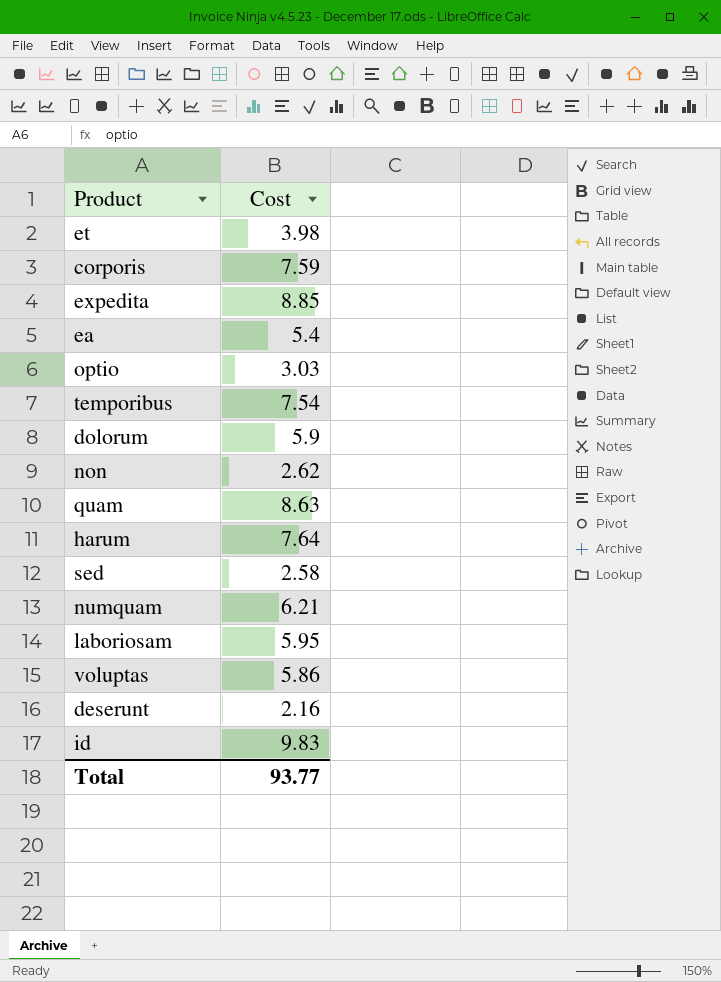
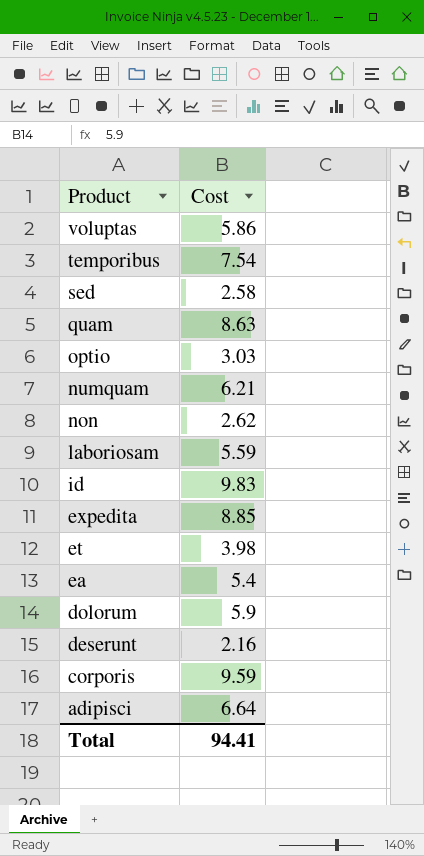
row order: none -> Product descending
row harum: 7.64 -> none
laboriosam | Cost: 5.95 -> 5.59
corporis | Cost: 7.59 -> 9.59
row adipisci: none -> 6.64
Total | Cost: 93.77 -> 94.41

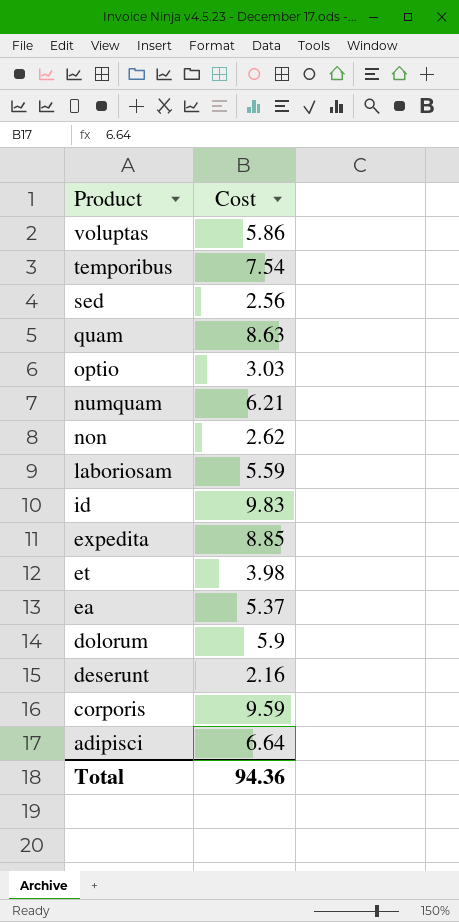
sed | Cost: 2.58 -> 2.56
ea | Cost: 5.4 -> 5.37
Total | Cost: 94.41 -> 94.36

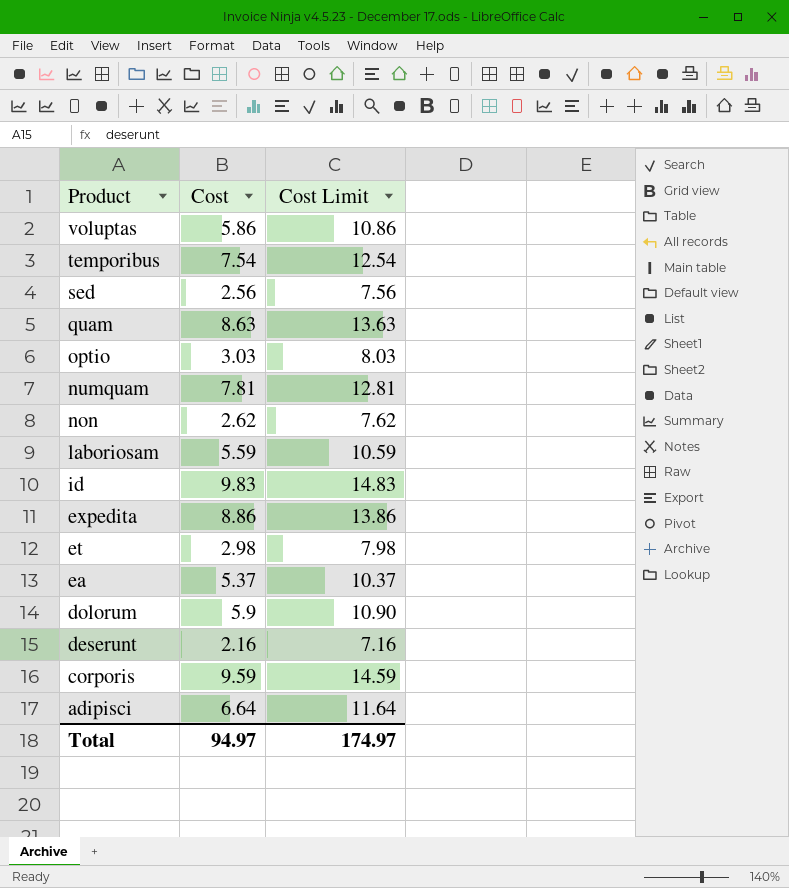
column Cost Limit | formula: none -> [Cost] + 5
numquam | Cost: 6.21 -> 7.81
expedita | Cost: 8.85 -> 8.86
et | Cost: 3.98 -> 2.98
Total | Cost: 94.36 -> 94.97

